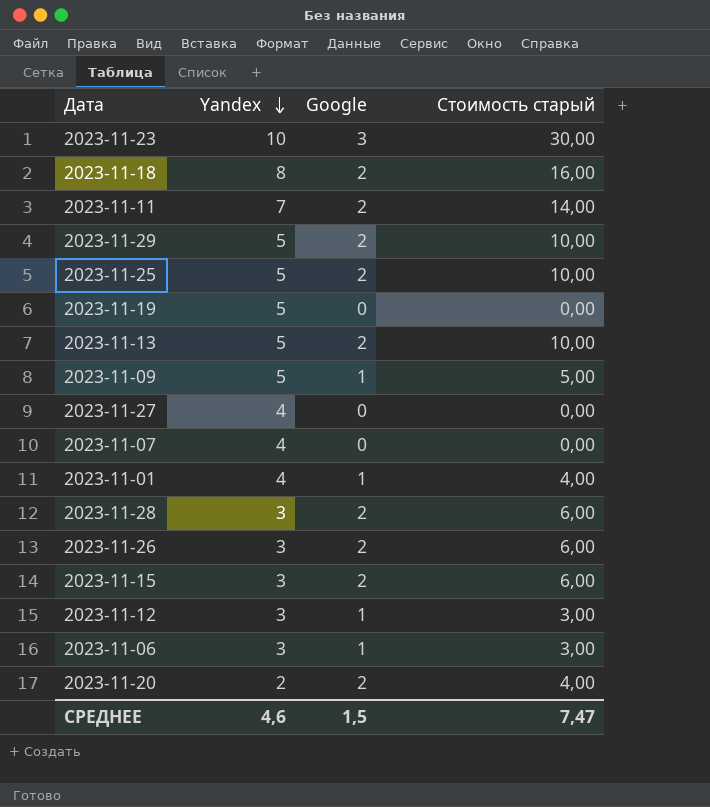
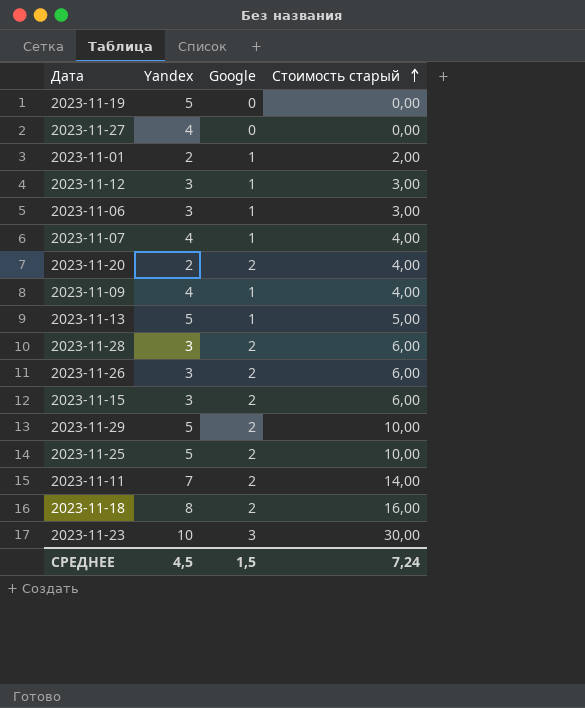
row order: Yandex descending -> Стоимость старый ascending
2023-11-01 | Yandex: 4 -> 2
2023-11-01 | Стоимость старый: 4,00 -> 2,00
2023-11-07 | Google: 0 -> 1
2023-11-07 | Стоимость старый: 0,00 -> 4,00
2023-11-09 | Yandex: 5 -> 4
2023-11-09 | Стоимость старый: 5,00 -> 4,00
2023-11-13 | Google: 2 -> 1
2023-11-13 | Стоимость старый: 10,00 -> 5,00
СРЕДНЕЕ | Yandex: 4,6 -> 4,5
СРЕДНЕЕ | Стоимость старый: 7,47 -> 7,24

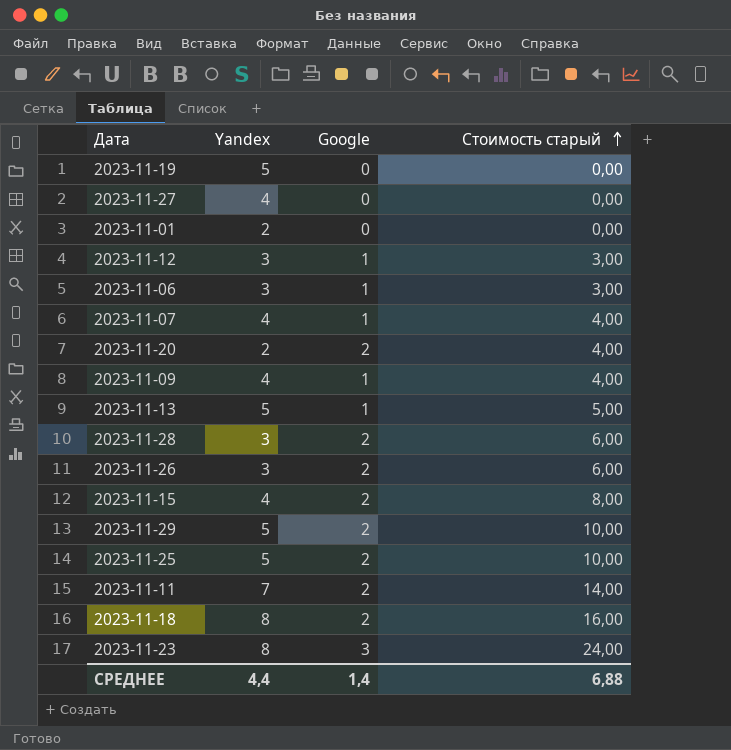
2023-11-01 | Google: 1 -> 0
2023-11-01 | Стоимость старый: 2,00 -> 0,00
2023-11-15 | Yandex: 3 -> 4
2023-11-15 | Стоимость старый: 6,00 -> 8,00
2023-11-23 | Yandex: 10 -> 8
2023-11-23 | Стоимость старый: 30,00 -> 24,00
СРЕДНЕЕ | Yandex: 4,5 -> 4,4
СРЕДНЕЕ | Google: 1,5 -> 1,4
СРЕДНЕЕ | Стоимость старый: 7,24 -> 6,88

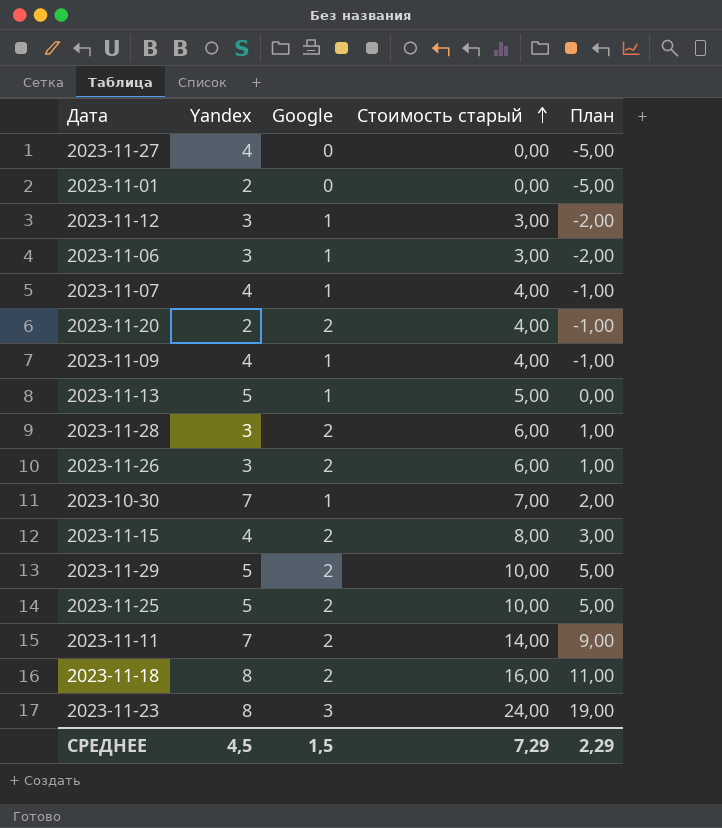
column План | formula: none -> [Стоимость старый] - 5
row 2023-11-19: 5 | 0 | 0,00 -> none
row 2023-10-30: none -> 7 | 1 | 7,00 | 2,00
СРЕДНЕЕ | Yandex: 4,4 -> 4,5
СРЕДНЕЕ | Google: 1,4 -> 1,5
СРЕДНЕЕ | Стоимость старый: 6,88 -> 7,29

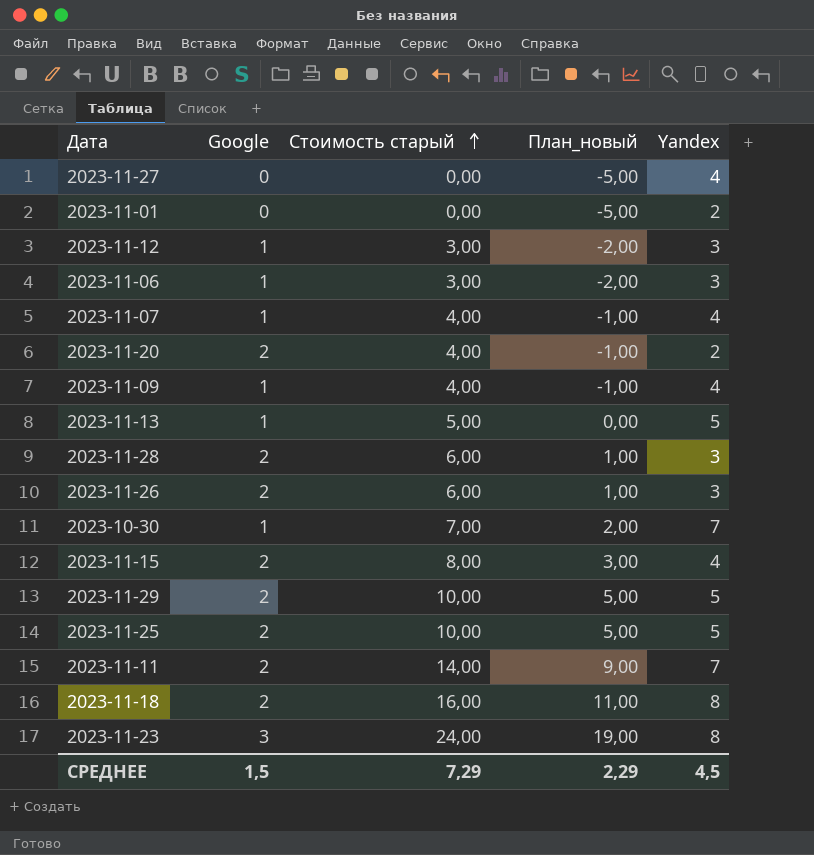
column name: План -> План_новый
column Yandex | position: 2 -> 5

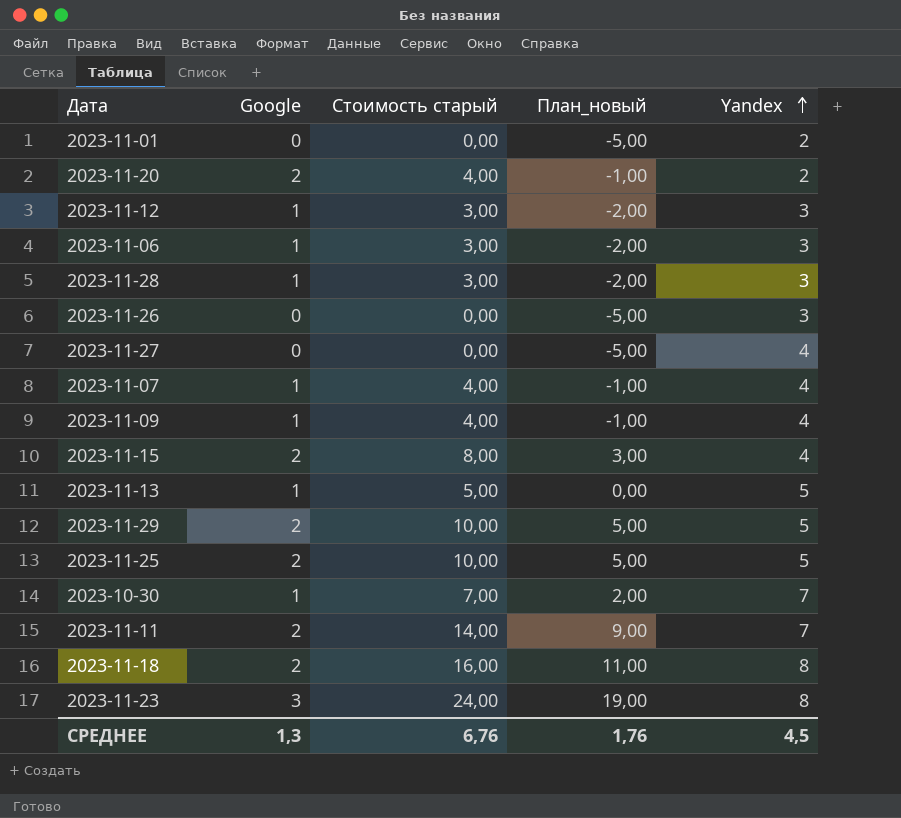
row order: Стоимость старый ascending -> Yandex ascending
2023-11-28 | Google: 2 -> 1
2023-11-28 | Стоимость старый: 6,00 -> 3,00
2023-11-28 | План_новый: 1,00 -> -2,00
2023-11-26 | Google: 2 -> 0
2023-11-26 | Стоимость старый: 6,00 -> 0,00
2023-11-26 | План_новый: 1,00 -> -5,00
СРЕДНЕЕ | Google: 1,5 -> 1,3
СРЕДНЕЕ | Стоимость старый: 7,29 -> 6,76
СРЕДНЕЕ | План_новый: 2,29 -> 1,76

